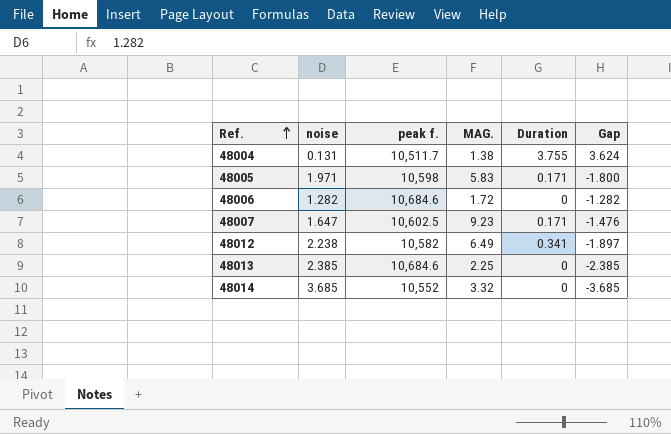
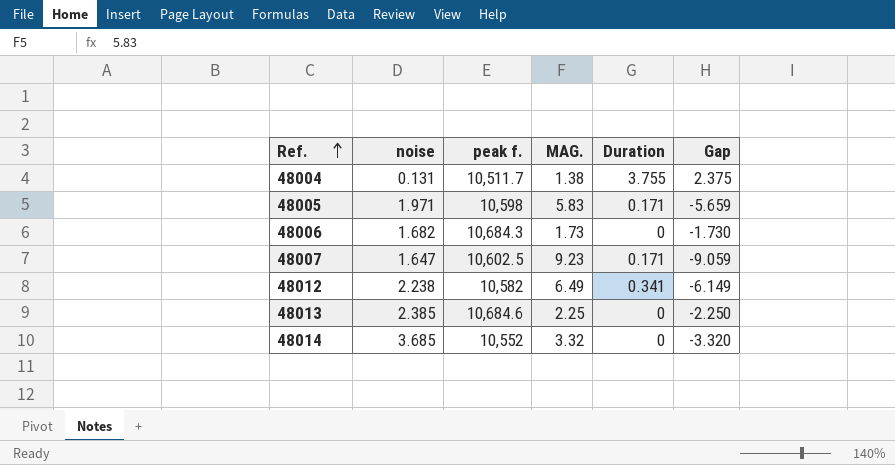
column Gap | formula: [Duration] - [noise] -> [Duration] - [MAG.]
48006 | noise: 1.282 -> 1.682
48006 | peak f.: 10,684.6 -> 10,684.3
48006 | MAG.: 1.72 -> 1.73

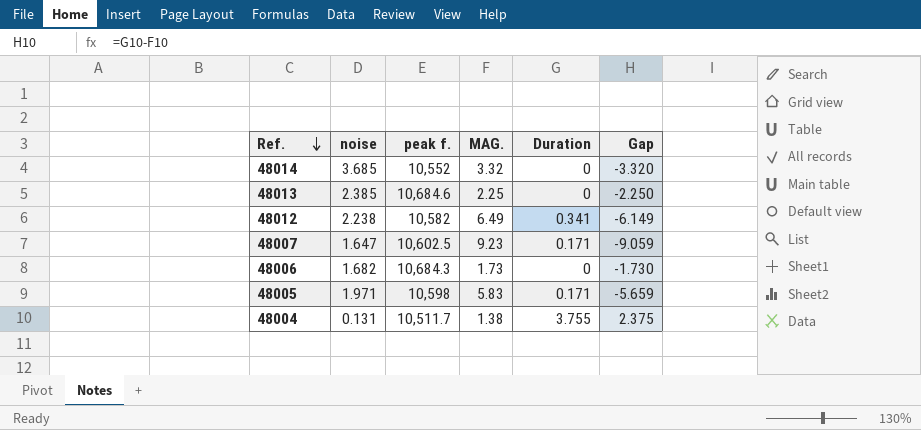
row order: Ref. ascending -> Ref. descending

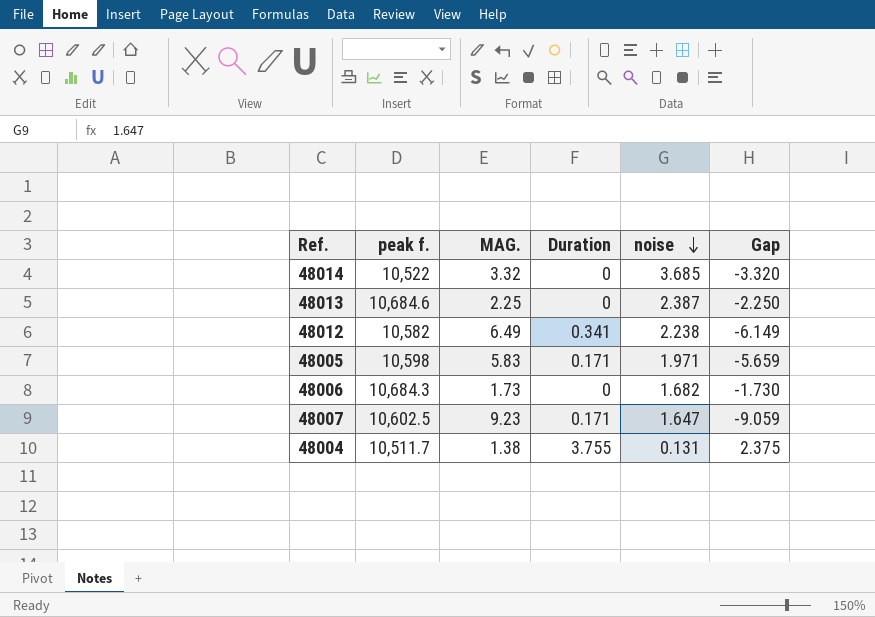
row order: Ref. descending -> noise descending
column noise | position: 2 -> 5
48014 | peak f.: 10,552 -> 10,522
48013 | noise: 2.385 -> 2.387

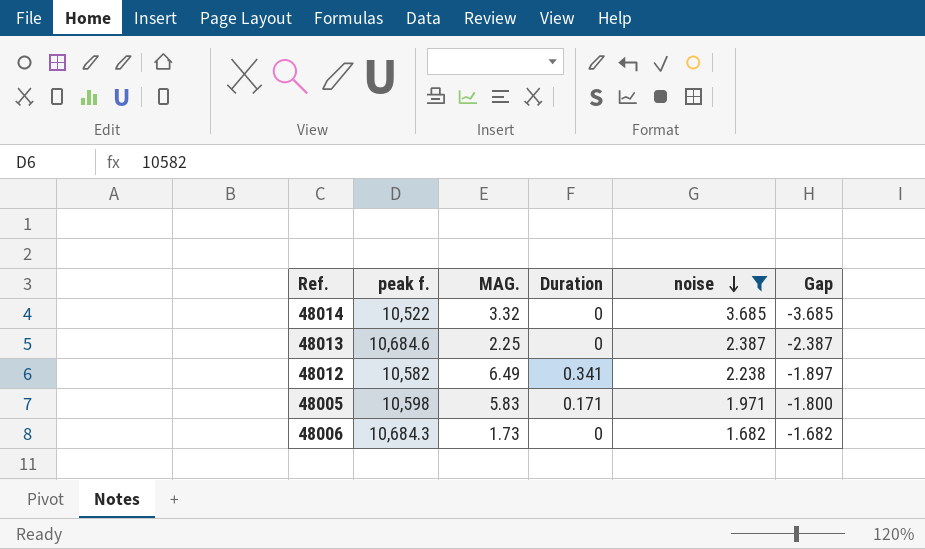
filter: none -> noise >= 1.682
column Gap | formula: [Duration] - [MAG.] -> [Duration] - [noise]

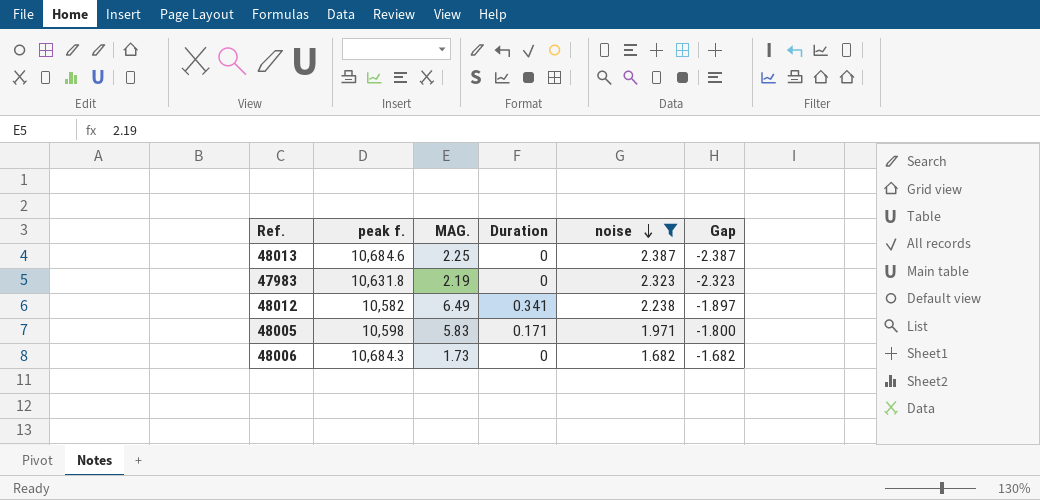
row 48014: 10,522 | 3.32 | 0 | 3.685 | -3.685 -> none
row 47983: none -> 10,631.8 | 2.19 | 0 | 2.323 | -2.323

